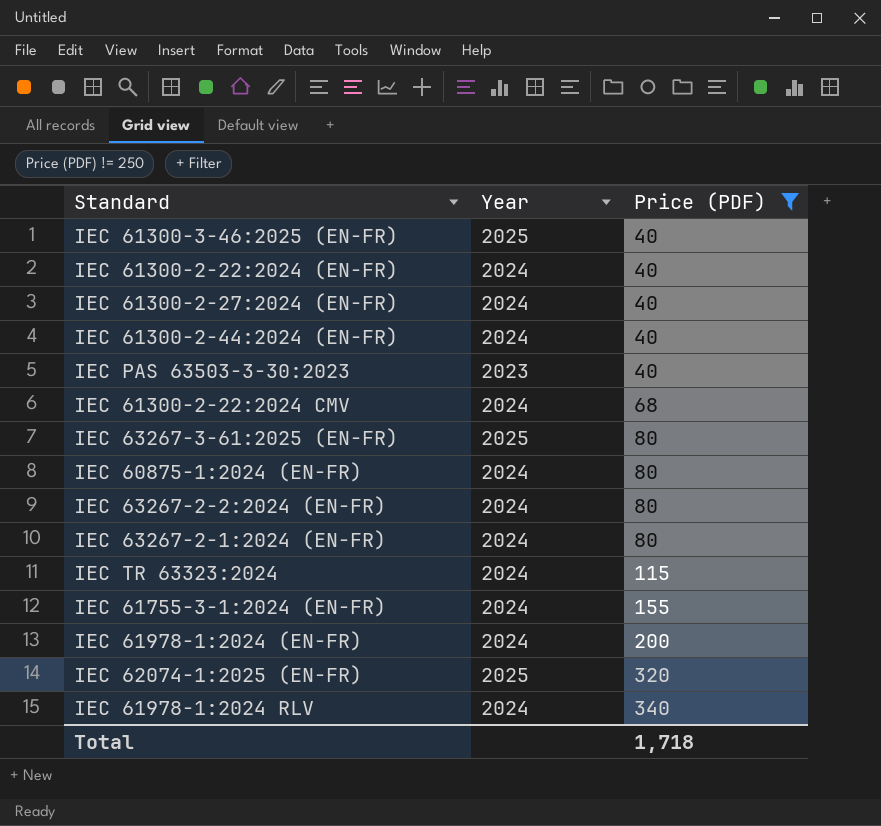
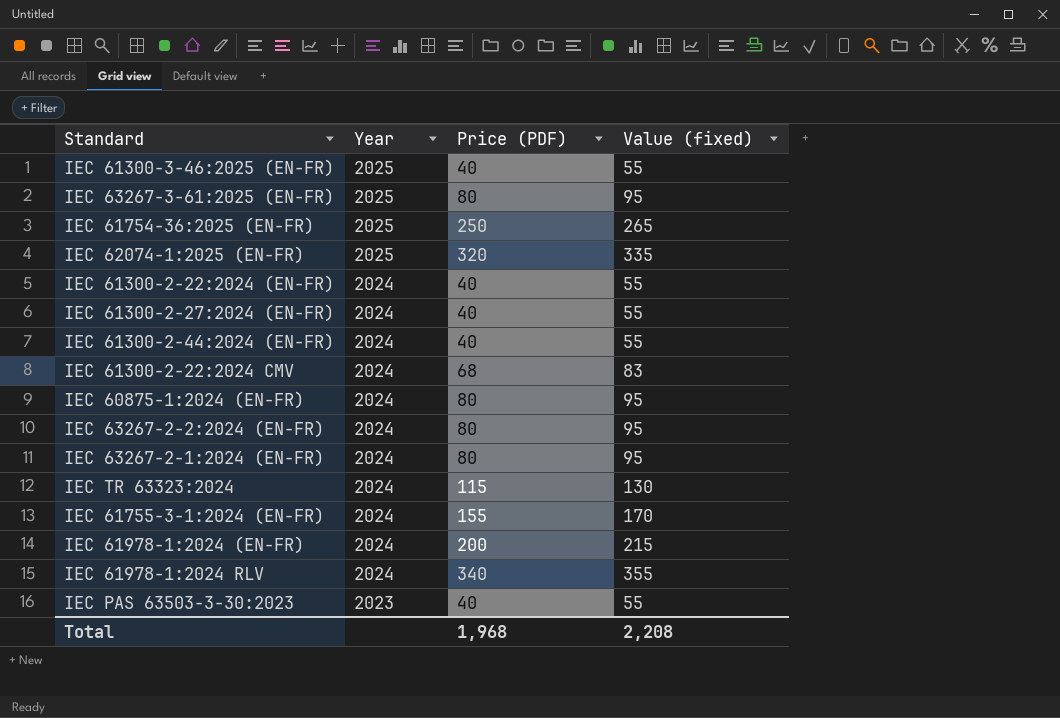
filter: Price (PDF) != 250 -> none
row order: Price (PDF) ascending -> Year descending
column Value (fixed) | formula: none -> [Price (PDF)] + 15
Total | Price (PDF): 1,718 -> 1,968

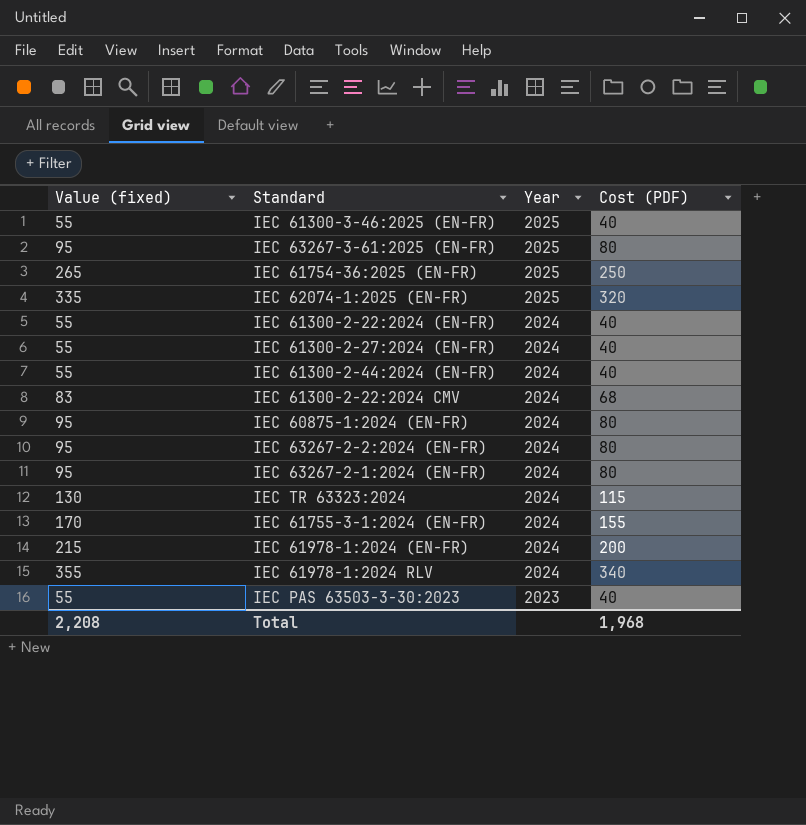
column Value (fixed) | position: 4 -> 1
column name: Price (PDF) -> Cost (PDF)

